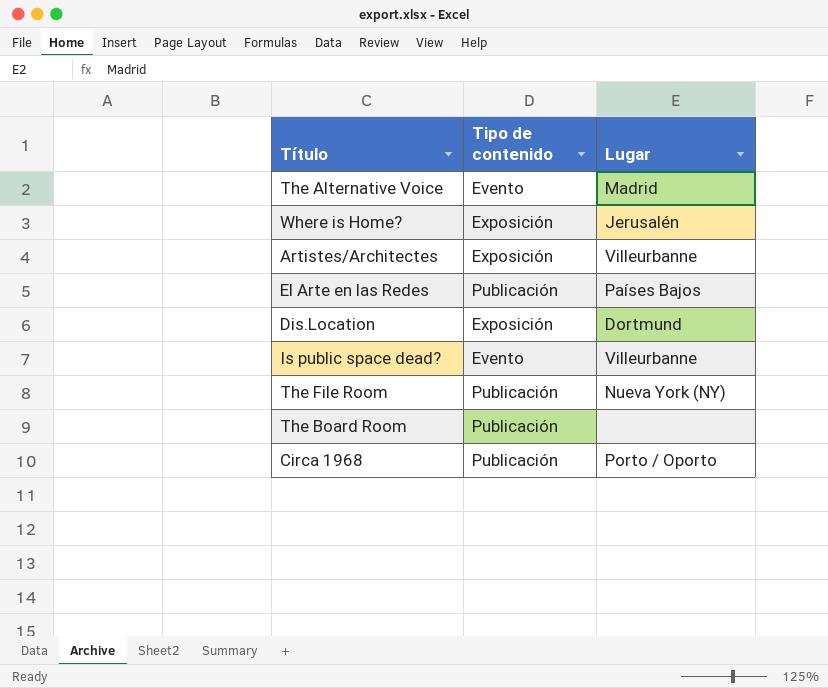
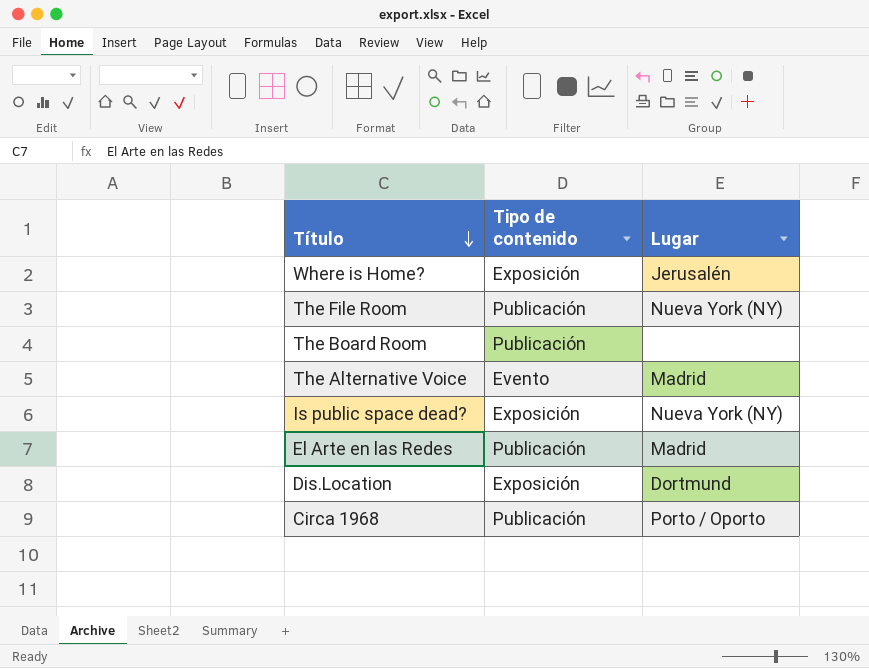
row order: none -> Título descending
row Artistes/Architectes: Exposición | Villeurbanne -> none
Is public space dead? | Tipo de contenido: Evento -> Exposición
Is public space dead? | Lugar: Villeurbanne -> Nueva York (NY)
El Arte en las Redes | Lugar: Países Bajos -> Madrid

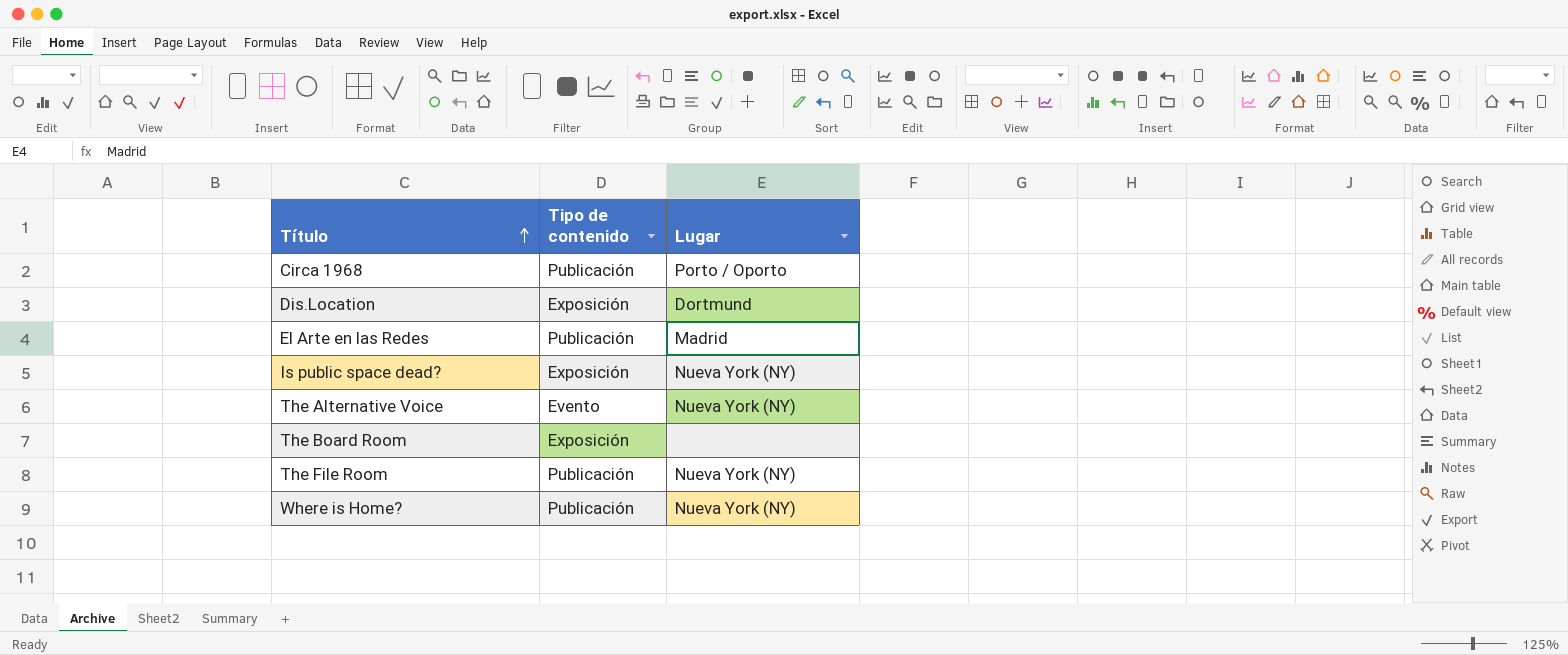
row order: Título descending -> Título ascending
The Alternative Voice | Lugar: Madrid -> Nueva York (NY)
The Board Room | Tipo de contenido: Publicación -> Exposición
Where is Home? | Tipo de contenido: Exposición -> Publicación
Where is Home? | Lugar: Jerusalén -> Nueva York (NY)

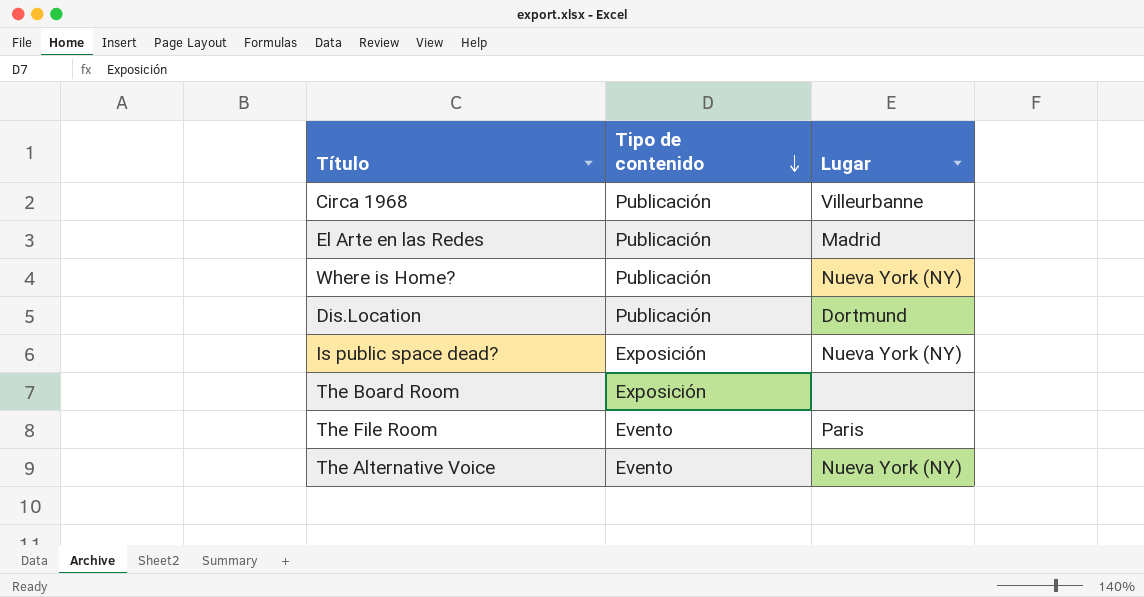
row order: Título ascending -> Tipo de contenido descending
Circa 1968 | Lugar: Porto / Oporto -> Villeurbanne
Dis.Location | Tipo de contenido: Exposición -> Publicación
The File Room | Tipo de contenido: Publicación -> Evento
The File Room | Lugar: Nueva York (NY) -> Paris

